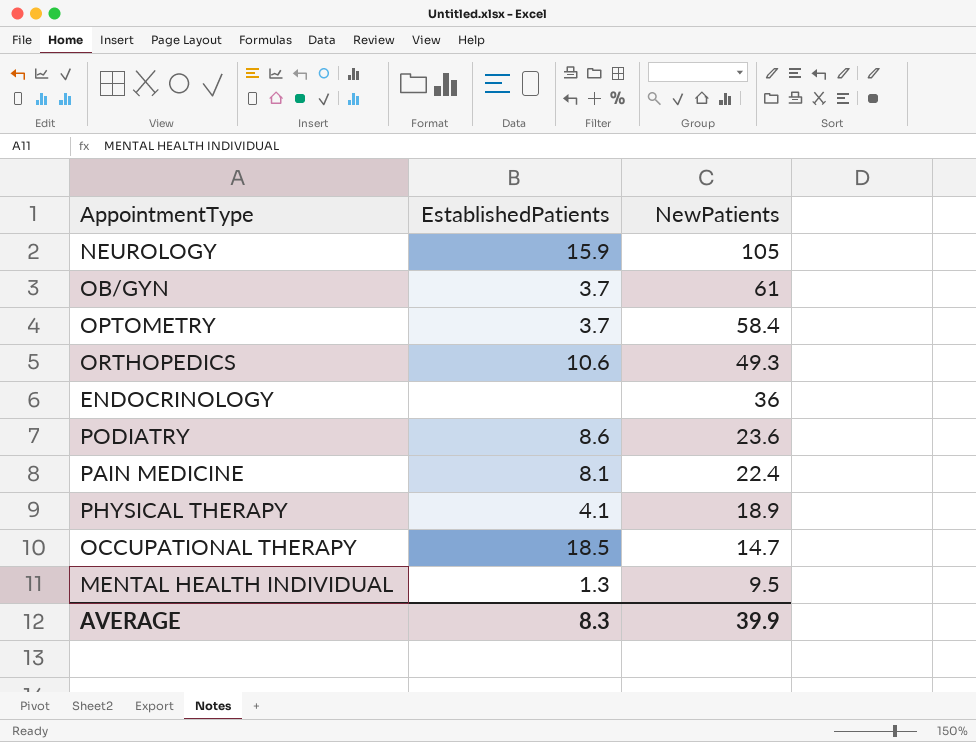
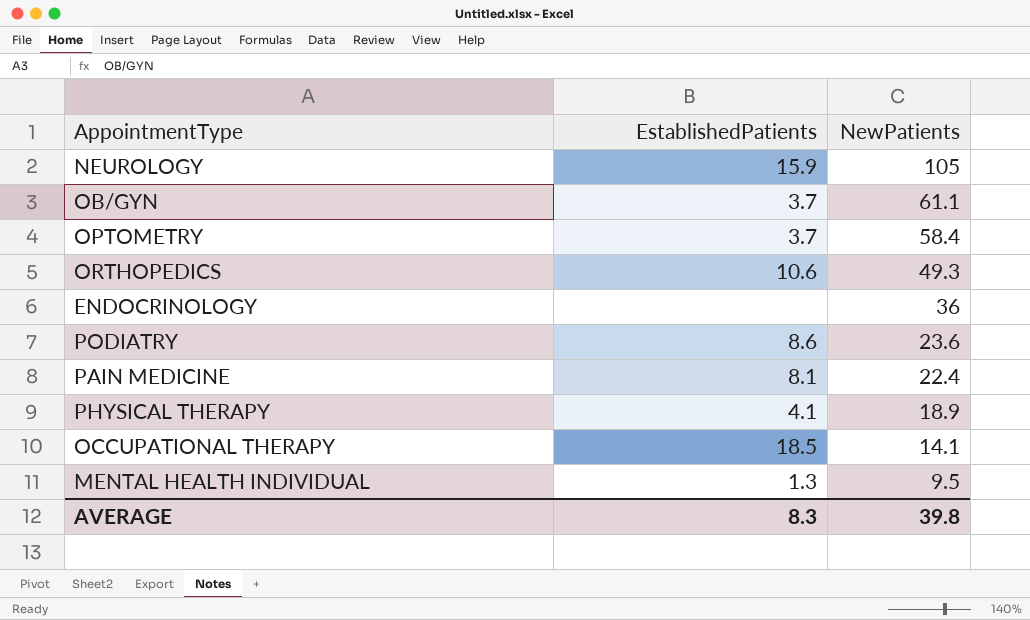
OB/GYN | NewPatients: 61 -> 61.1
OCCUPATIONAL THERAPY | NewPatients: 14.7 -> 14.1
AVERAGE | NewPatients: 39.9 -> 39.8

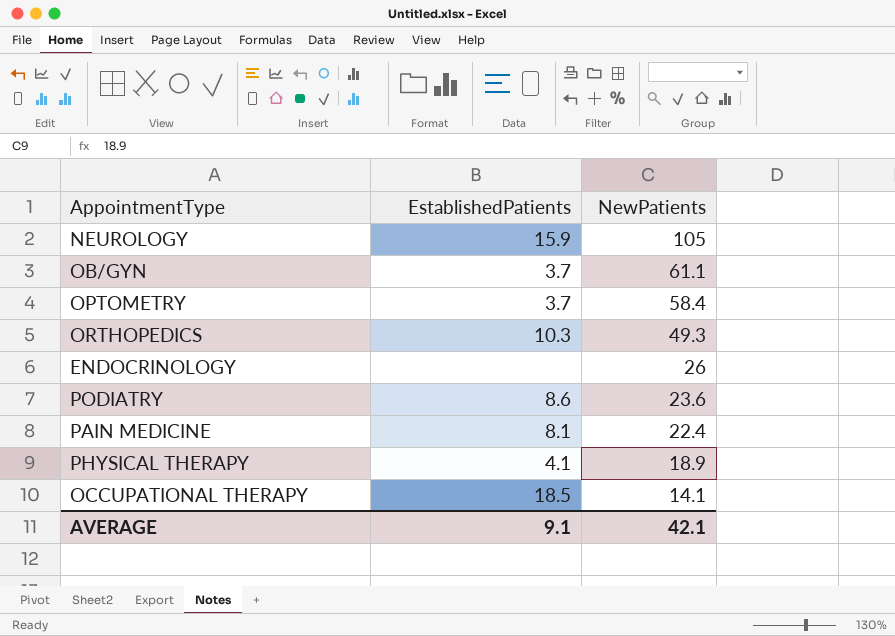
row MENTAL HEALTH INDIVIDUAL: 1.3 | 9.5 -> none
ORTHOPEDICS | EstablishedPatients: 10.6 -> 10.3
ENDOCRINOLOGY | NewPatients: 36 -> 26
AVERAGE | EstablishedPatients: 8.3 -> 9.1
AVERAGE | NewPatients: 39.8 -> 42.1

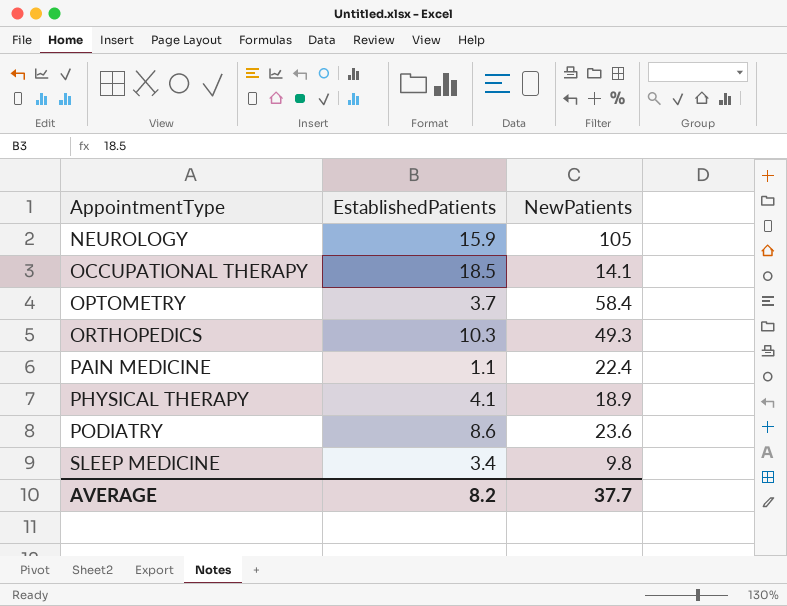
row order: NewPatients descending -> AppointmentType ascending
row OB/GYN: 3.7 | 61.1 -> none
row ENDOCRINOLOGY: none | 26 -> none
PAIN MEDICINE | EstablishedPatients: 8.1 -> 1.1
row SLEEP MEDICINE: none -> 3.4 | 9.8
AVERAGE | EstablishedPatients: 9.1 -> 8.2
AVERAGE | NewPatients: 42.1 -> 37.7

